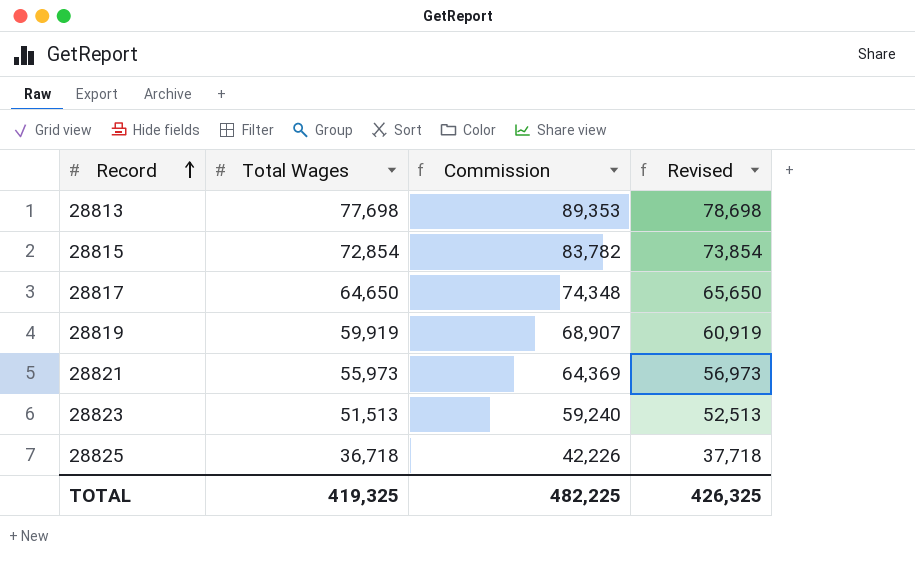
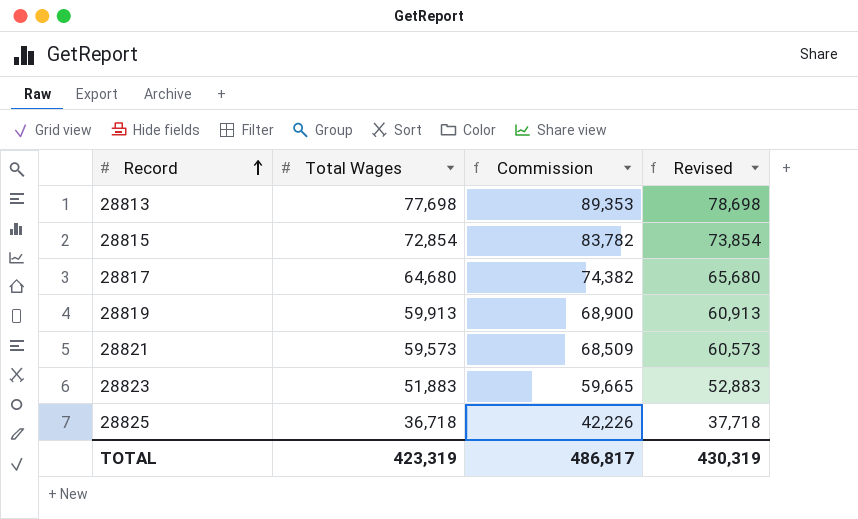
28817 | Total Wages: 64,650 -> 64,680
28817 | Commission: 74,348 -> 74,382
28817 | Revised: 65,650 -> 65,680
28819 | Total Wages: 59,919 -> 59,913
28819 | Commission: 68,907 -> 68,900
28819 | Revised: 60,919 -> 60,913
28821 | Total Wages: 55,973 -> 59,573
28821 | Commission: 64,369 -> 68,509
28821 | Revised: 56,973 -> 60,573
28823 | Total Wages: 51,513 -> 51,883
28823 | Commission: 59,240 -> 59,665
28823 | Revised: 52,513 -> 52,883
TOTAL | Total Wages: 419,325 -> 423,319
TOTAL | Commission: 482,225 -> 486,817
TOTAL | Revised: 426,325 -> 430,319

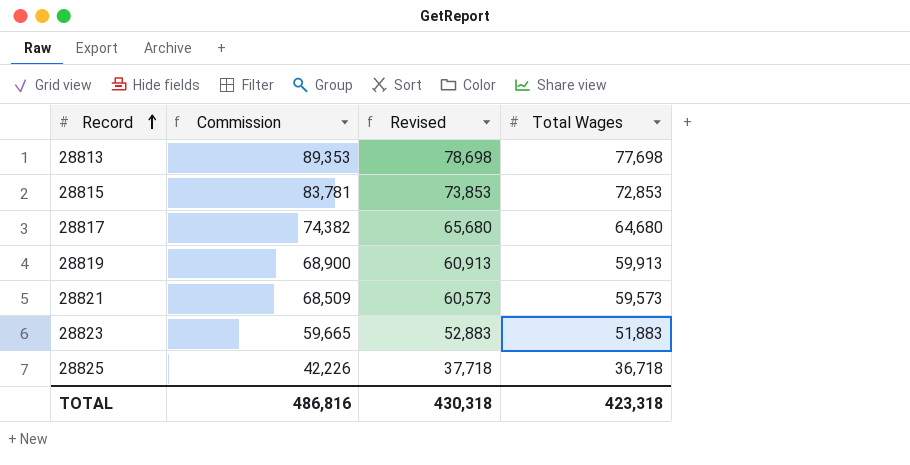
column Total Wages | position: 2 -> 4
28815 | Commission: 83,782 -> 83,781
28815 | Revised: 73,854 -> 73,853
28815 | Total Wages: 72,854 -> 72,853
TOTAL | Commission: 486,817 -> 486,816
TOTAL | Revised: 430,319 -> 430,318
TOTAL | Total Wages: 423,319 -> 423,318

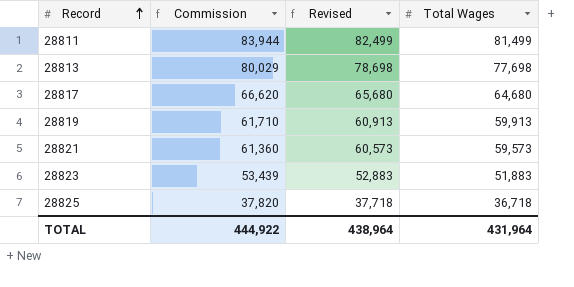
column Commission | formula: [Total Wages] * 1.15 -> [Total Wages] * 1.03
row 28815: 83,781 | 73,853 | 72,853 -> none
row 28811: none -> 83,944 | 82,499 | 81,499
TOTAL | Commission: 486,816 -> 444,922
TOTAL | Revised: 430,318 -> 438,964
TOTAL | Total Wages: 423,318 -> 431,964

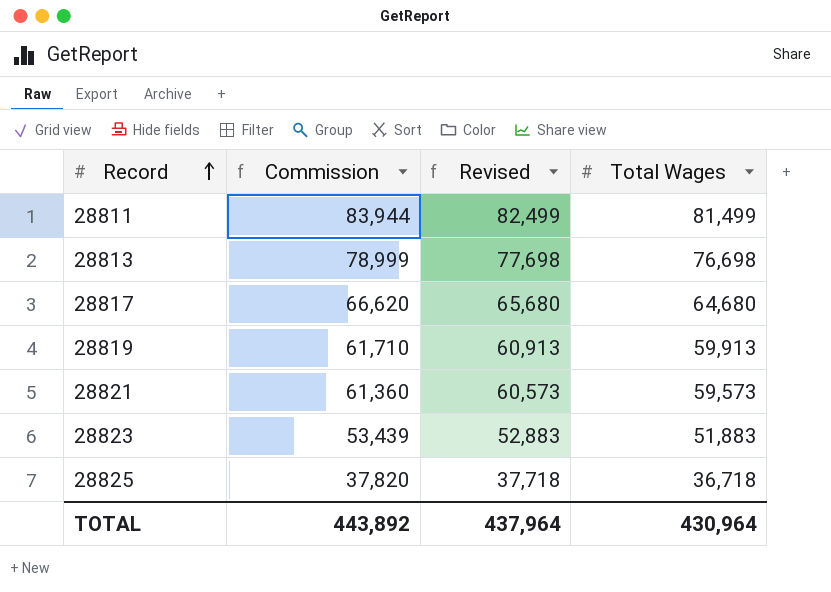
28813 | Commission: 80,029 -> 78,999
28813 | Revised: 78,698 -> 77,698
28813 | Total Wages: 77,698 -> 76,698
TOTAL | Commission: 444,922 -> 443,892
TOTAL | Revised: 438,964 -> 437,964
TOTAL | Total Wages: 431,964 -> 430,964

